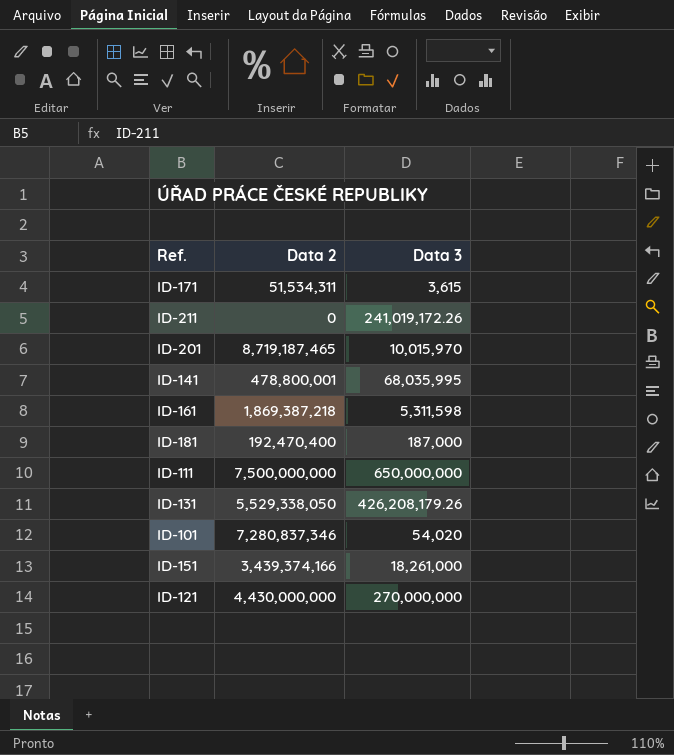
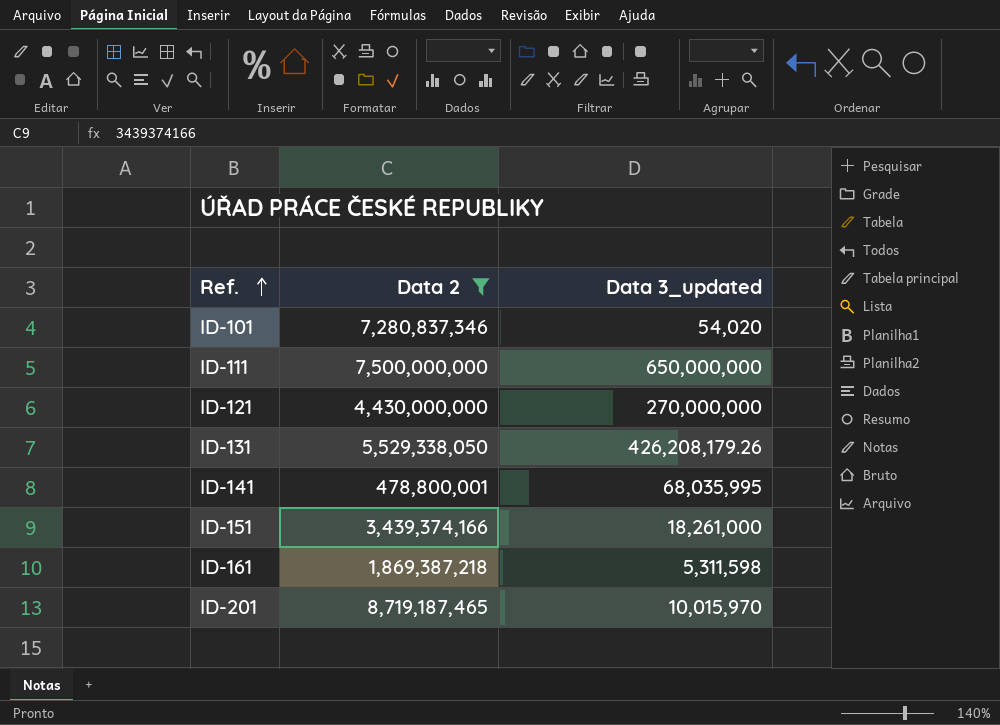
filter: none -> Data 2 >= 478,800,001
row order: none -> Ref. ascending
column name: Data 3 -> Data 3_updated

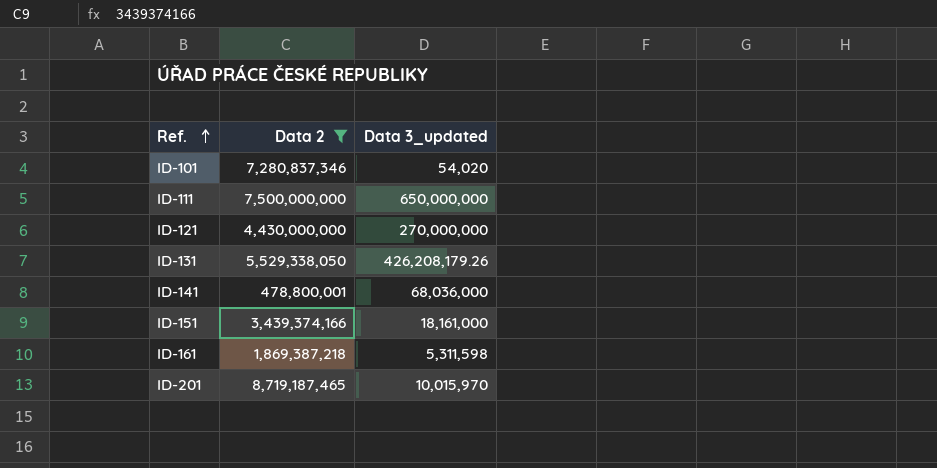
ID-141 | Data 3_updated: 68,035,995 -> 68,036,000
ID-151 | Data 3_updated: 18,261,000 -> 18,161,000

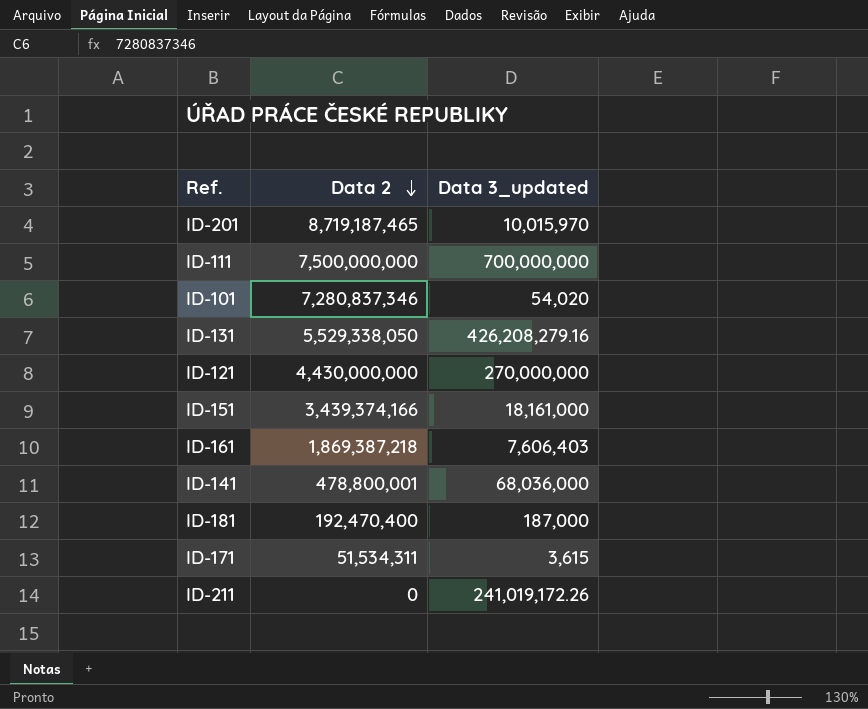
filter: Data 2 >= 478,800,001 -> none
row order: Ref. ascending -> Data 2 descending
ID-111 | Data 3_updated: 650,000,000 -> 700,000,000
ID-131 | Data 3_updated: 426,208,179.26 -> 426,208,279.16
ID-161 | Data 3_updated: 5,311,598 -> 7,606,403

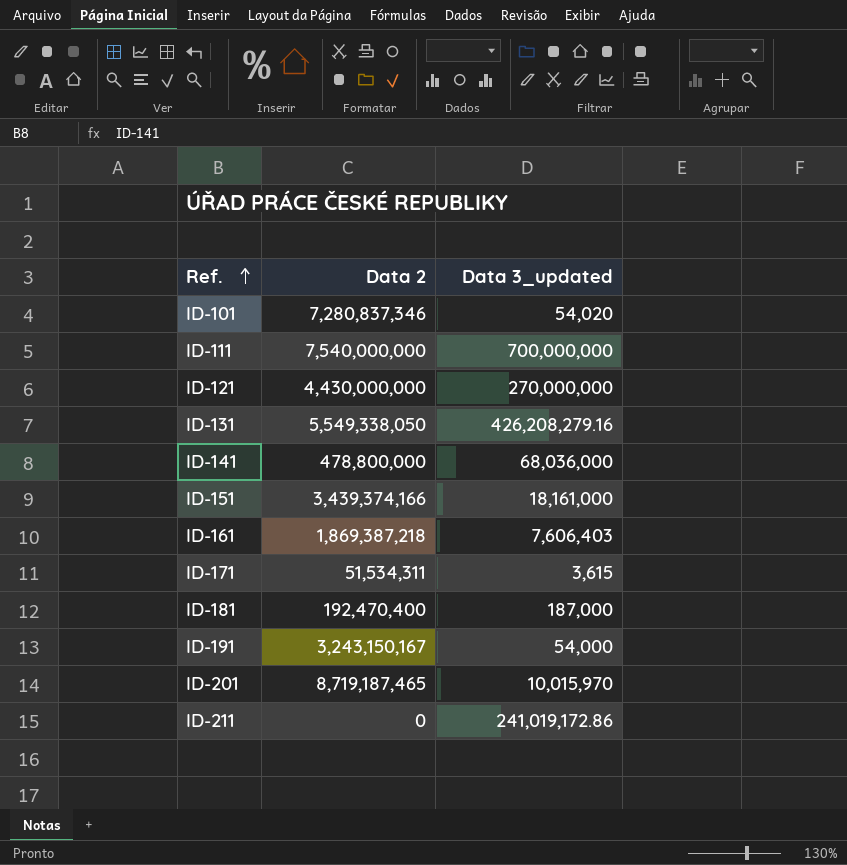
row order: Data 2 descending -> Ref. ascending
ID-111 | Data 2: 7,500,000,000 -> 7,540,000,000
ID-131 | Data 2: 5,529,338,050 -> 5,549,338,050
ID-141 | Data 2: 478,800,001 -> 478,800,000
row ID-191: none -> 3,243,150,167 | 54,000
ID-211 | Data 3_updated: 241,019,172.26 -> 241,019,172.86

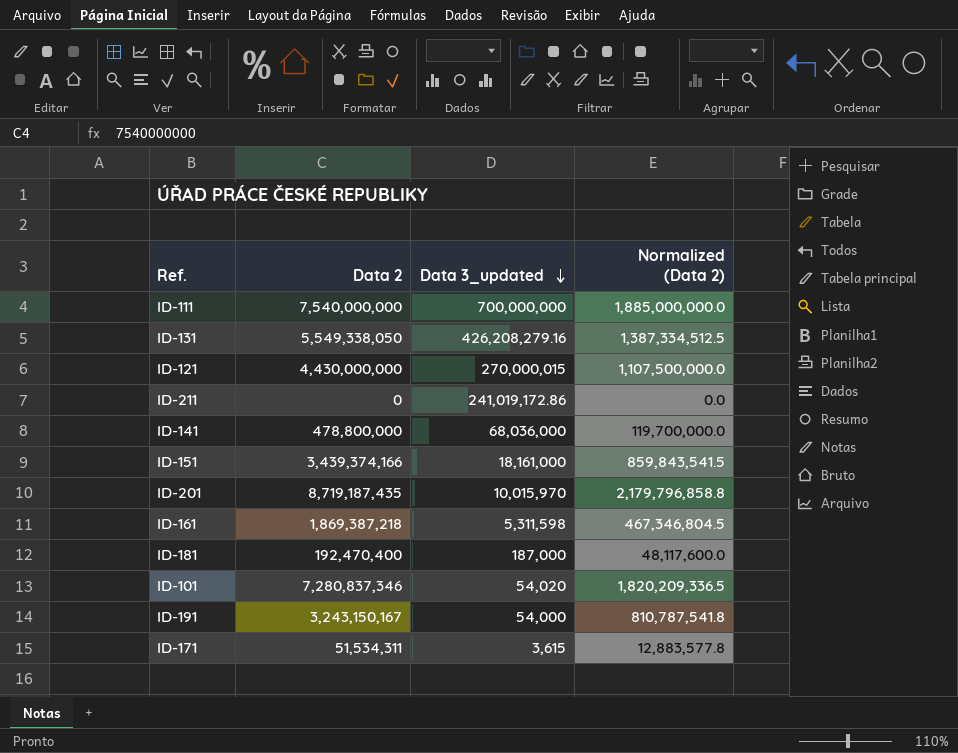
row order: Ref. ascending -> Data 3_updated descending
column Normalized (Data 2) | formula: none -> [Data 2] * 0.25
ID-121 | Data 3_updated: 270,000,000 -> 270,000,015
ID-201 | Data 2: 8,719,187,465 -> 8,719,187,435
ID-161 | Data 3_updated: 7,606,403 -> 5,311,598

